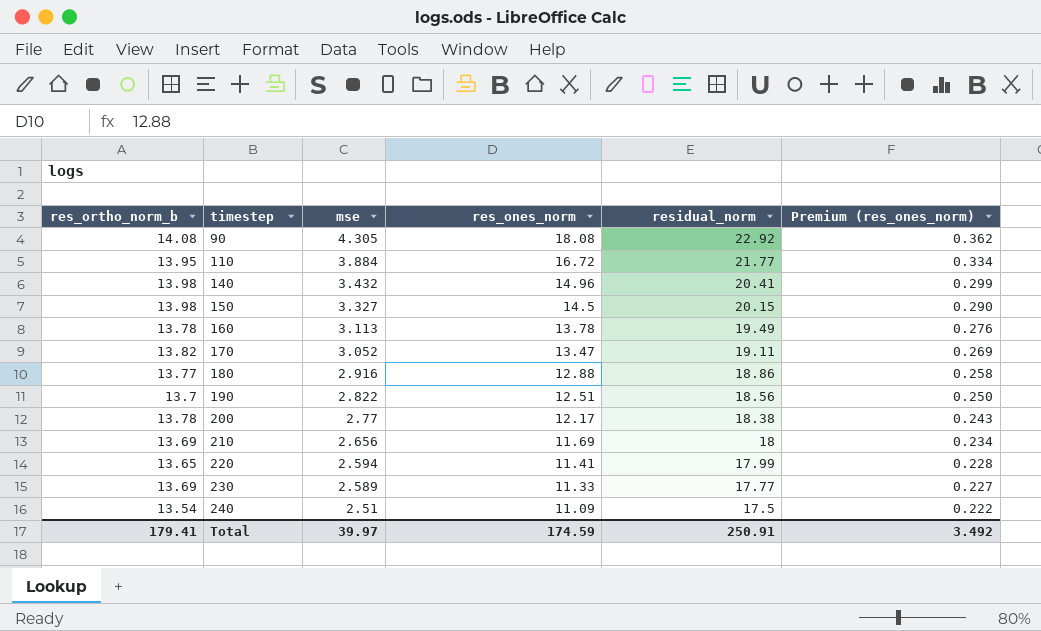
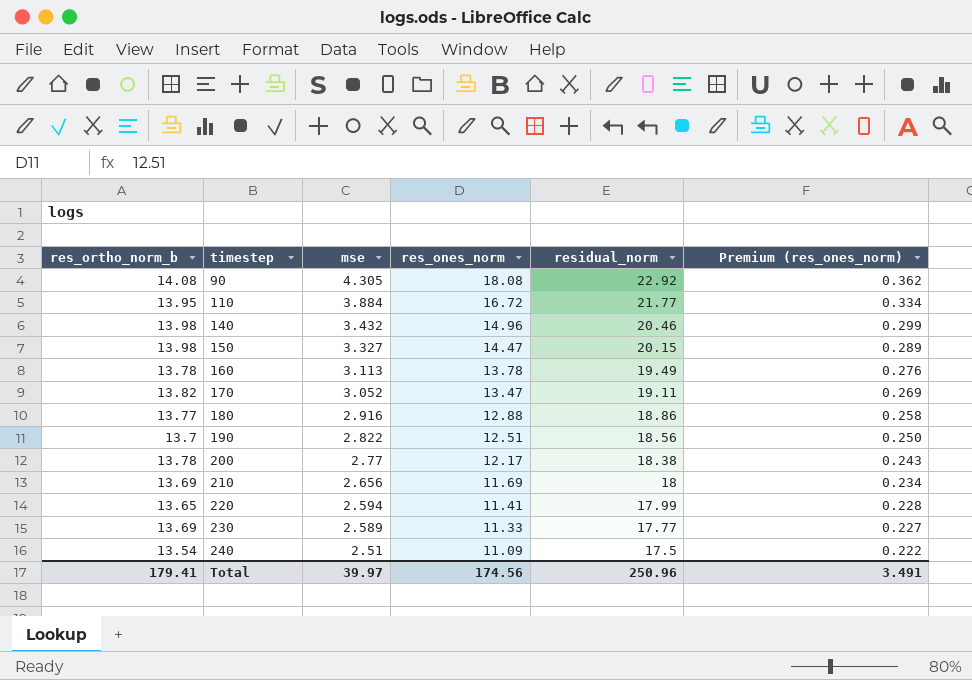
140 | residual_norm: 20.41 -> 20.46
150 | res_ones_norm: 14.5 -> 14.47
150 | Premium (res_ones_norm): 0.290 -> 0.289
Total | res_ones_norm: 174.59 -> 174.56
Total | residual_norm: 250.91 -> 250.96
Total | Premium (res_ones_norm): 3.492 -> 3.491

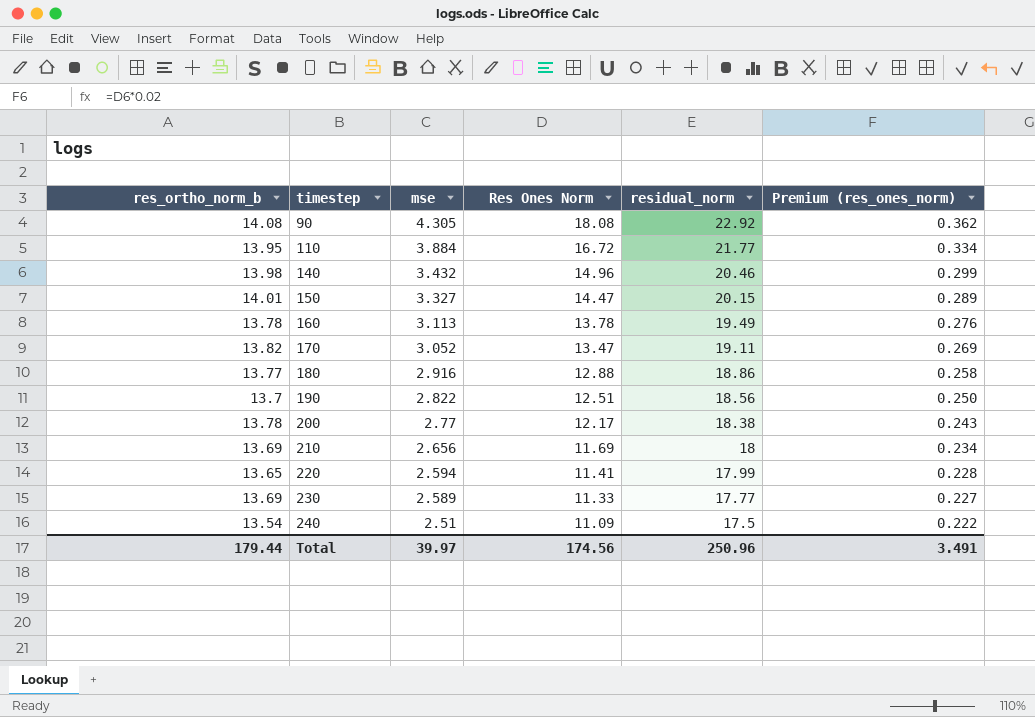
column name: res_ones_norm -> Res Ones Norm
150 | res_ortho_norm_b: 13.98 -> 14.01
Total | res_ortho_norm_b: 179.41 -> 179.44

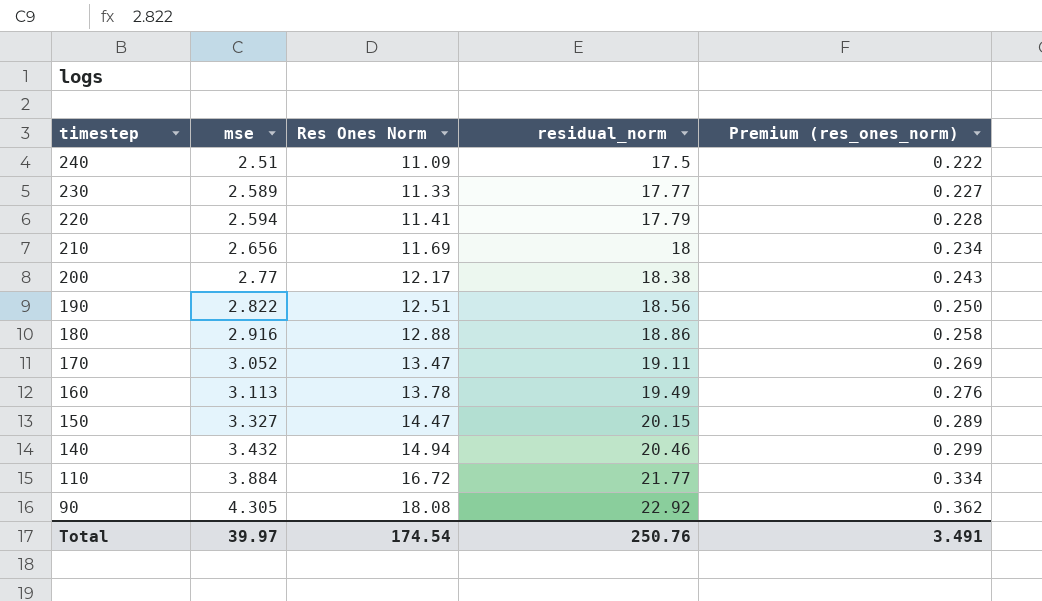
row order: timestep ascending -> timestep descending
column res_ortho_norm_b | position: 1 -> none
220 | residual_norm: 17.99 -> 17.79
140 | Res Ones Norm: 14.96 -> 14.94
Total | Res Ones Norm: 174.56 -> 174.54
Total | residual_norm: 250.96 -> 250.76

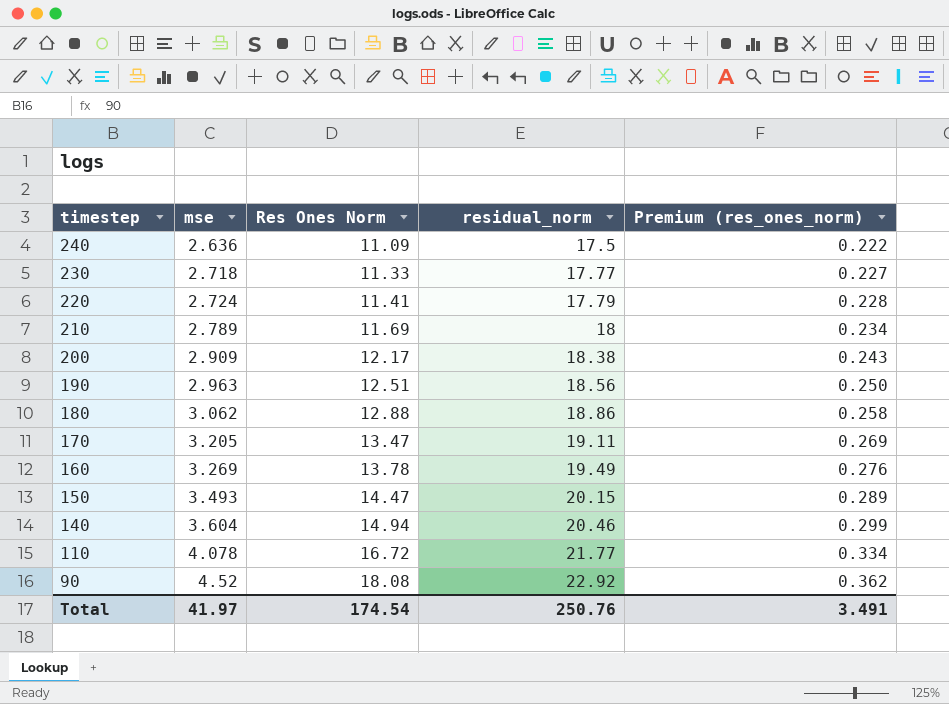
240 | mse: 2.51 -> 2.636
230 | mse: 2.589 -> 2.718
220 | mse: 2.594 -> 2.724
210 | mse: 2.656 -> 2.789
200 | mse: 2.77 -> 2.909
190 | mse: 2.822 -> 2.963
180 | mse: 2.916 -> 3.062
170 | mse: 3.052 -> 3.205
160 | mse: 3.113 -> 3.269
150 | mse: 3.327 -> 3.493
140 | mse: 3.432 -> 3.604
110 | mse: 3.884 -> 4.078
90 | mse: 4.305 -> 4.52
Total | mse: 39.97 -> 41.97

